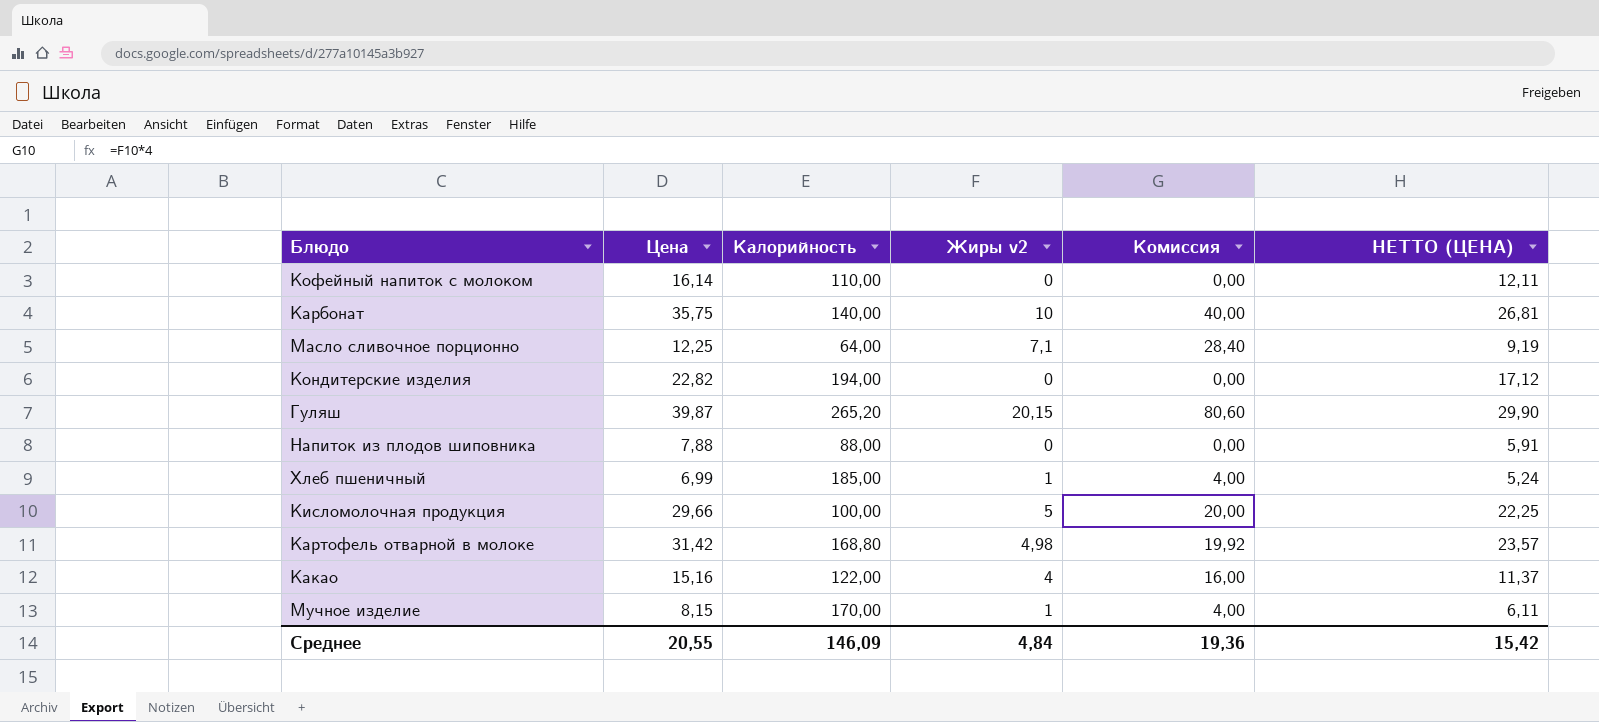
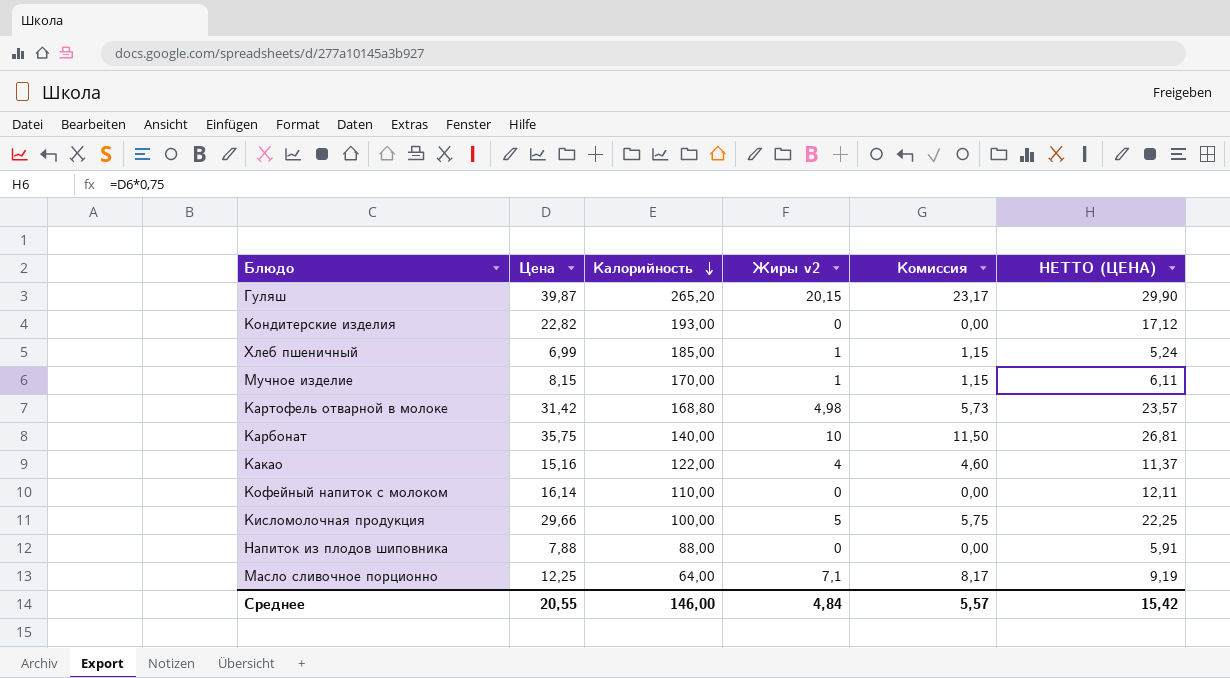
row order: none -> Калорийность descending
column Комиссия | formula: [Жиры v2] * 4 -> [Жиры v2] * 1,15
Кондитерские изделия | Калорийность: 194,00 -> 193,00
Среднее | Калорийность: 146,09 -> 146,00
Среднее | Комиссия: 19,36 -> 5,57

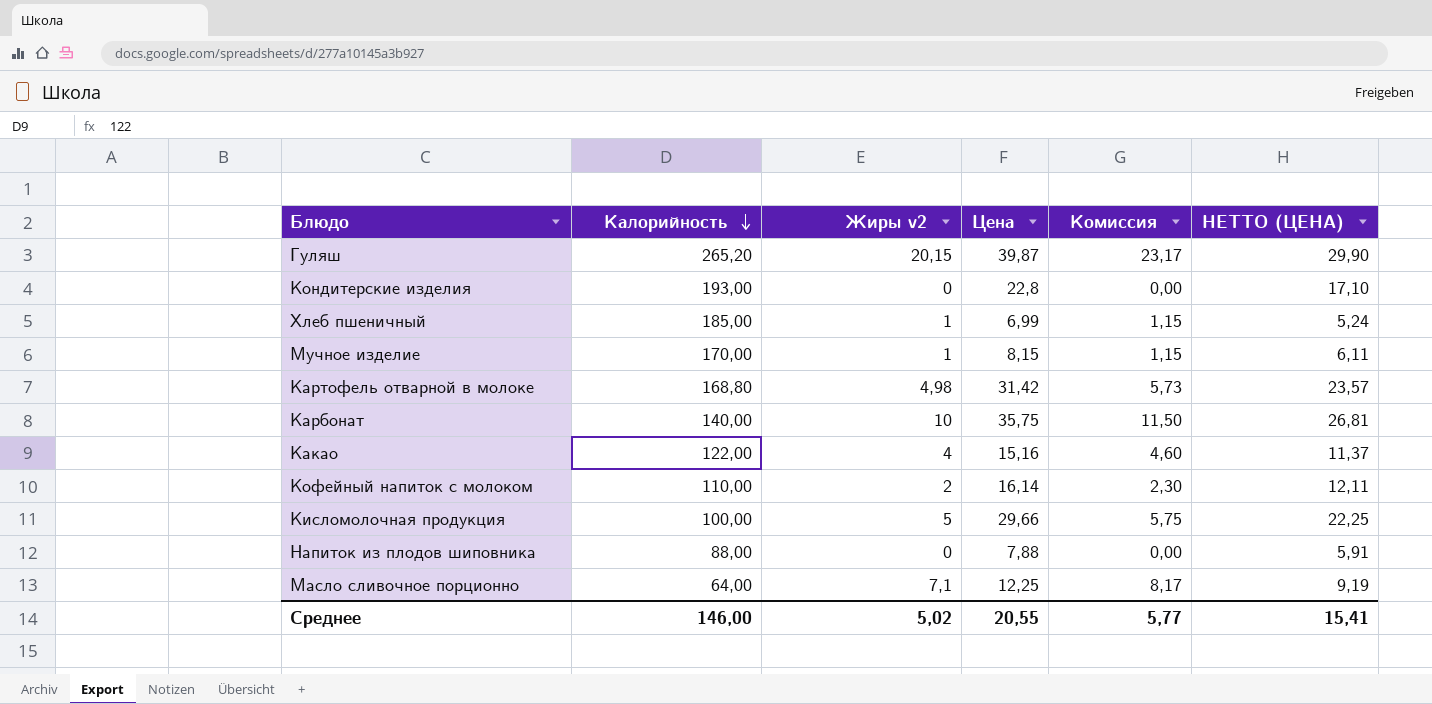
column Цена | position: 2 -> 4
Кондитерские изделия | Цена: 22,82 -> 22,8
Кондитерские изделия | НЕТТО (ЦЕНА): 17,12 -> 17,10
Кофейный напиток с молоком | Жиры v2: 0 -> 2
Кофейный напиток с молоком | Комиссия: 0,00 -> 2,30
Среднее | Жиры v2: 4,84 -> 5,02
Среднее | Комиссия: 5,57 -> 5,77
Среднее | НЕТТО (ЦЕНА): 15,42 -> 15,41

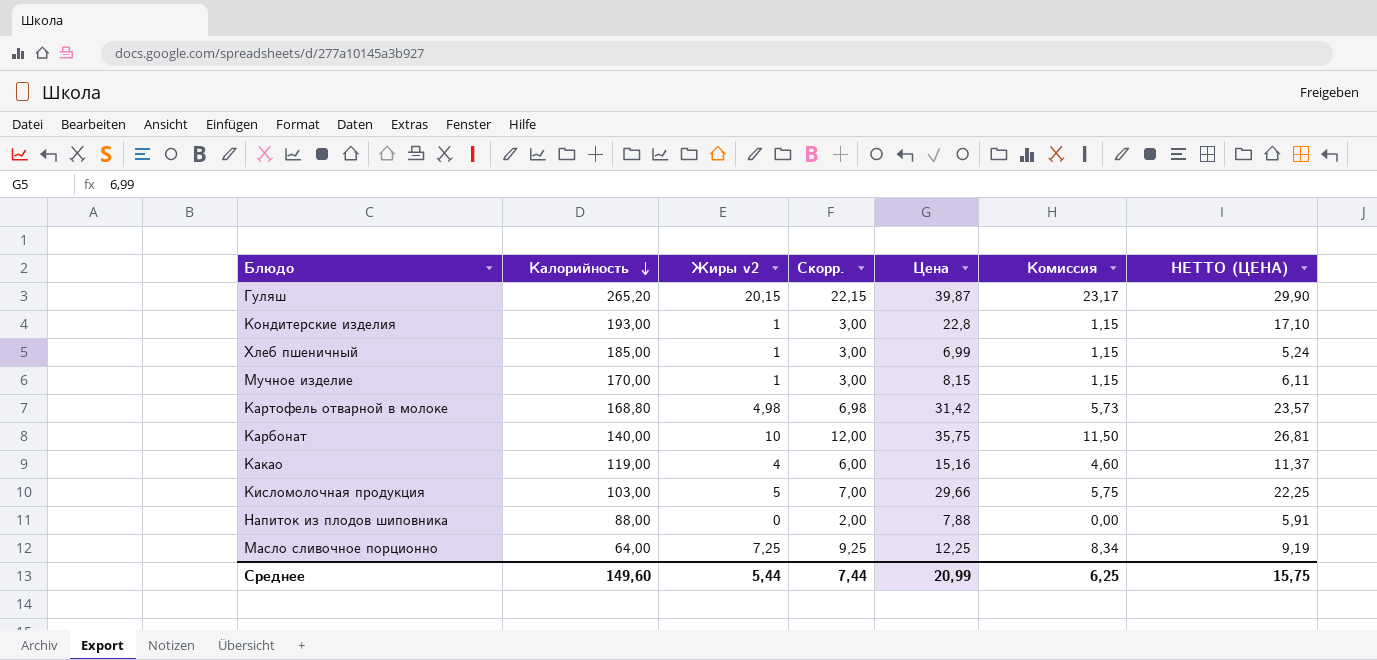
column Скорр. | formula: none -> [Жиры v2] + 2
row Кофейный напиток с молоком: 110,00 | 2 | 16,14 | 2,30 | 12,11 -> none
Кондитерские изделия | Жиры v2: 0 -> 1
Кондитерские изделия | Комиссия: 0,00 -> 1,15
Какао | Калорийность: 122,00 -> 119,00
Кисломолочная продукция | Калорийность: 100,00 -> 103,00
Масло сливочное порционно | Жиры v2: 7,1 -> 7,25
Масло сливочное порционно | Комиссия: 8,17 -> 8,34
Среднее | Калорийность: 146,00 -> 149,60
Среднее | Жиры v2: 5,02 -> 5,44
Среднее | Цена: 20,55 -> 20,99
Среднее | Комиссия: 5,77 -> 6,25
Среднее | НЕТТО (ЦЕНА): 15,41 -> 15,75

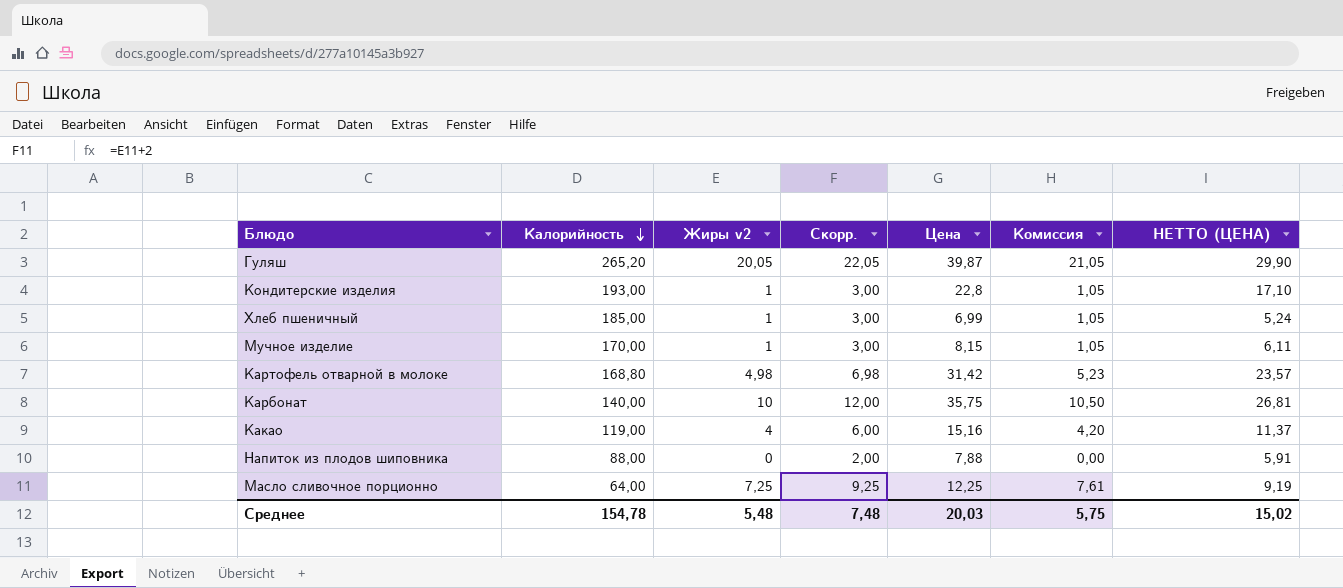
column Комиссия | formula: [Жиры v2] * 1,15 -> [Жиры v2] * 1,05
row Кисломолочная продукция: 103,00 | 5 | 7,00 | 29,66 | 5,75 | 22,25 -> none
Гуляш | Жиры v2: 20,15 -> 20,05
Гуляш | Скорр.: 22,15 -> 22,05
Среднее | Калорийность: 149,60 -> 154,78
Среднее | Жиры v2: 5,44 -> 5,48
Среднее | Скорр.: 7,44 -> 7,48
Среднее | Цена: 20,99 -> 20,03
Среднее | Комиссия: 6,25 -> 5,75
Среднее | НЕТТО (ЦЕНА): 15,75 -> 15,02

